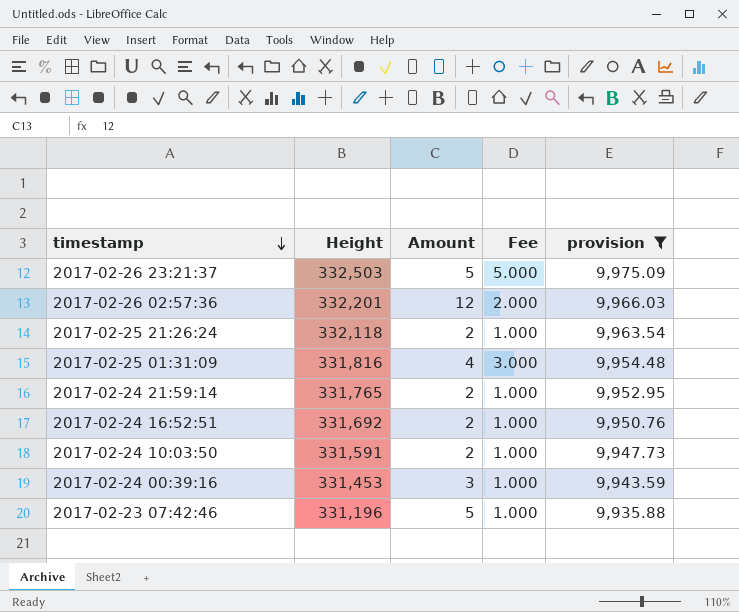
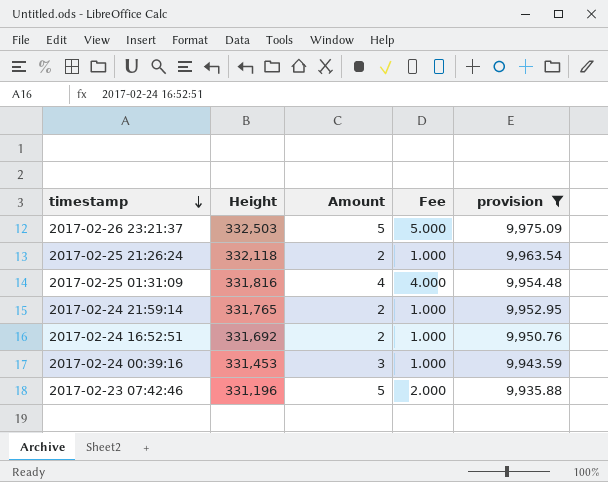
row 2017-02-26 02:57:36: 332,201 | 12 | 2.000 | 9,966.03 -> none
row 2017-02-24 10:03:50: 331,591 | 2 | 1.000 | 9,947.73 -> none
2017-02-25 01:31:09 | Fee: 3.000 -> 4.000
2017-02-23 07:42:46 | Fee: 1.000 -> 2.000

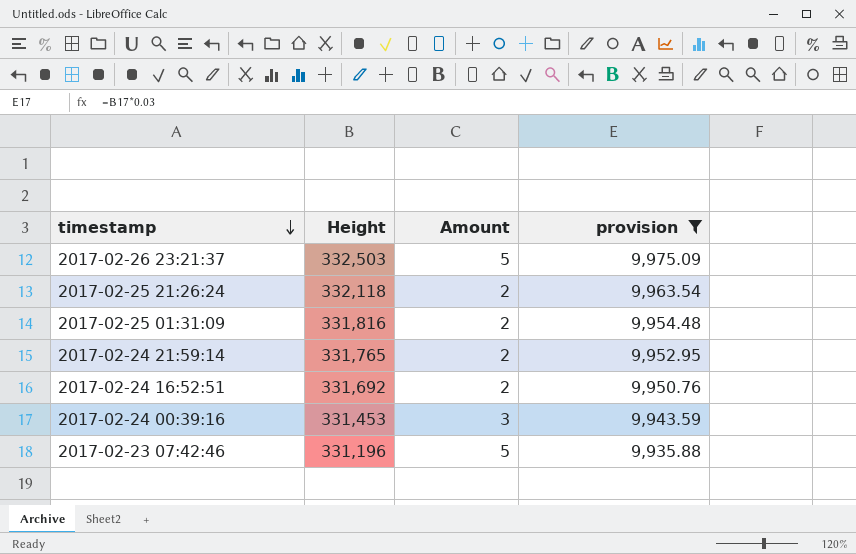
column Fee | position: 4 -> none
2017-02-25 01:31:09 | Amount: 4 -> 2

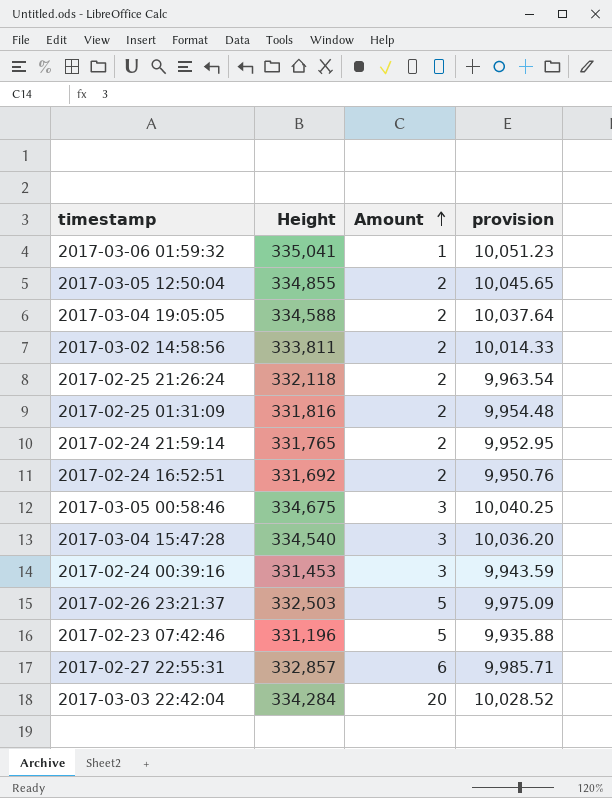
filter: provision <= 9,975.09 -> none
row order: timestamp descending -> Amount ascending

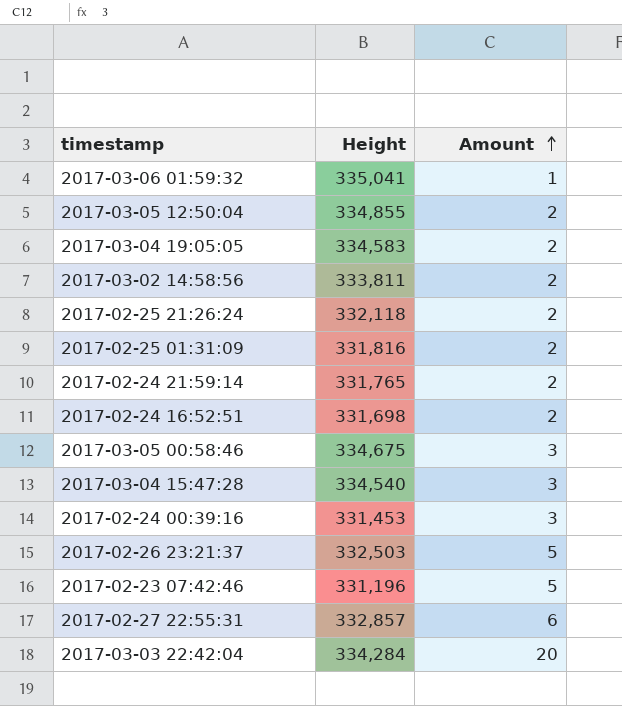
column provision | formula: [Height] * 0.03 -> none
2017-03-04 19:05:05 | Height: 334,588 -> 334,583
2017-02-24 16:52:51 | Height: 331,692 -> 331,698

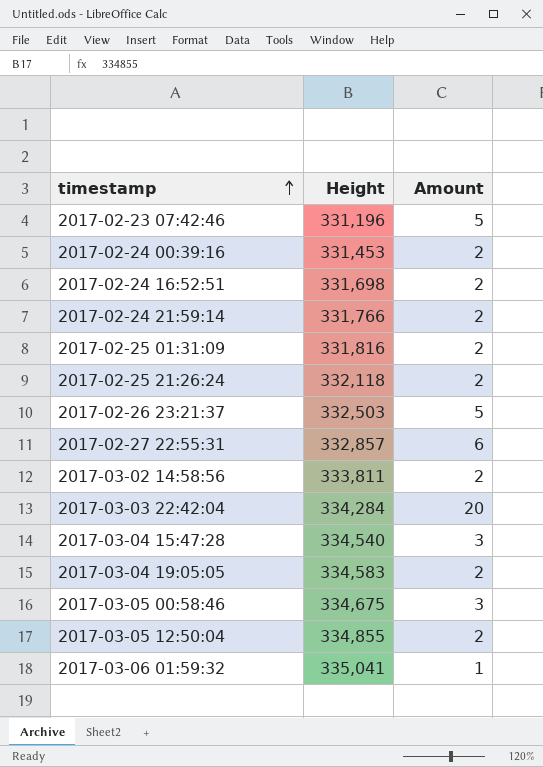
row order: Amount ascending -> timestamp ascending
2017-02-24 00:39:16 | Amount: 3 -> 2
2017-02-24 21:59:14 | Height: 331,765 -> 331,766

